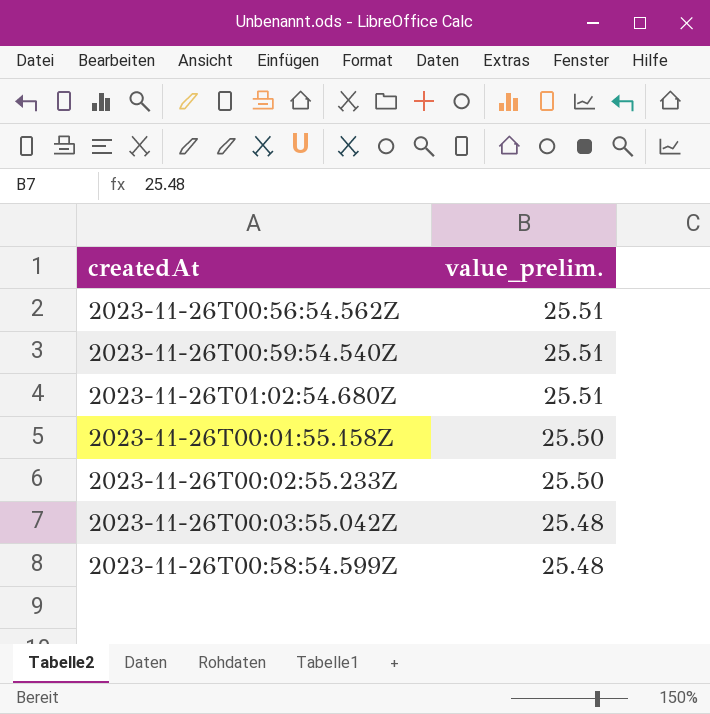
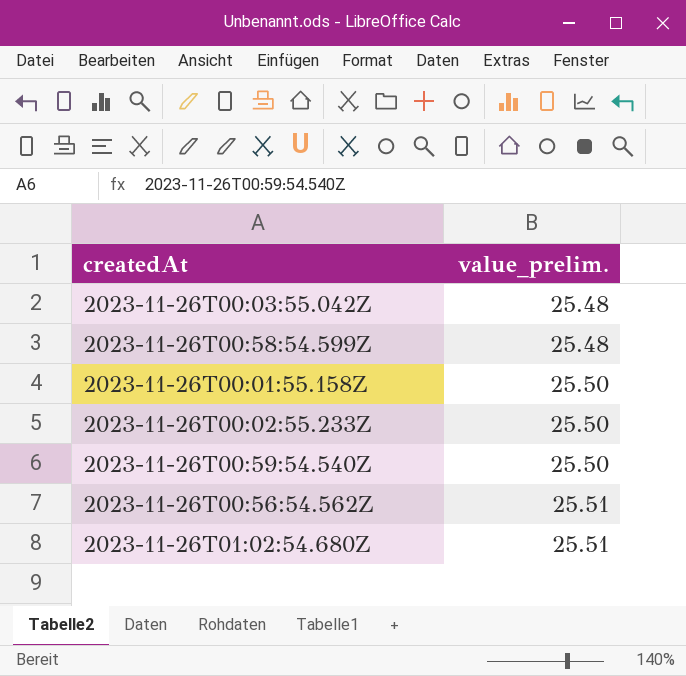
row order: value_prelim. descending -> value_prelim. ascending
2023-11-26T00:59:54.540Z | value_prelim.: 25.51 -> 25.50

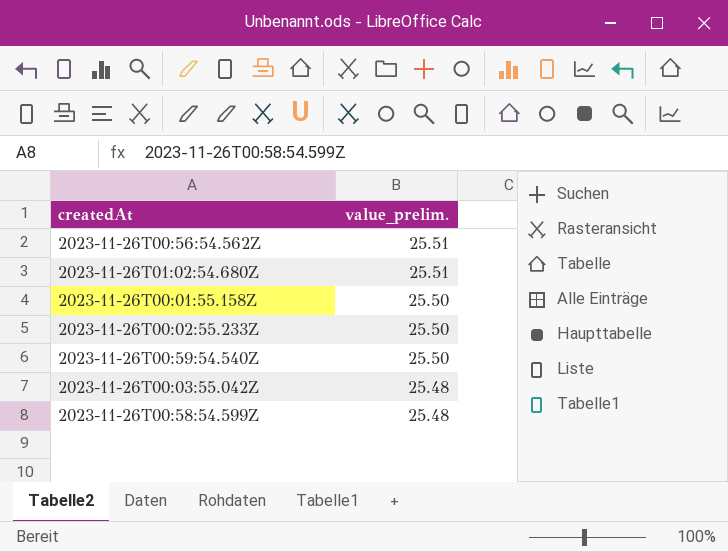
row order: value_prelim. ascending -> value_prelim. descending

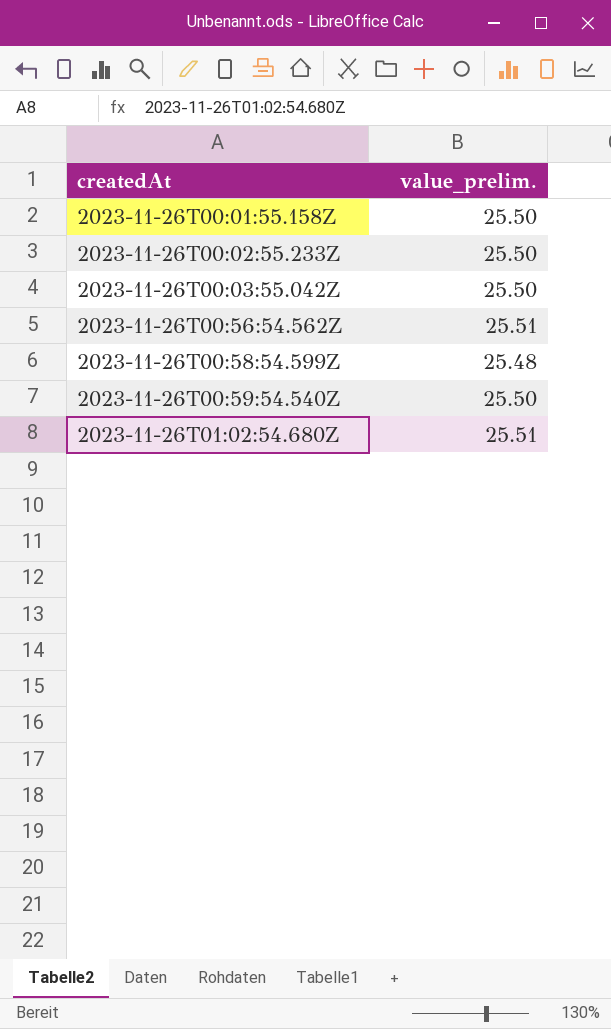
row order: value_prelim. descending -> createdAt ascending
2023-11-26T00:03:55.042Z | value_prelim.: 25.48 -> 25.50

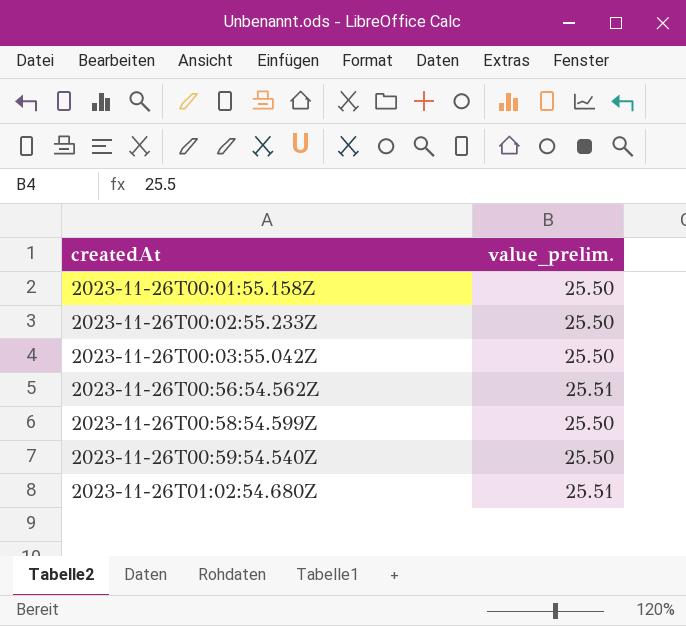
2023-11-26T00:58:54.599Z | value_prelim.: 25.48 -> 25.50

